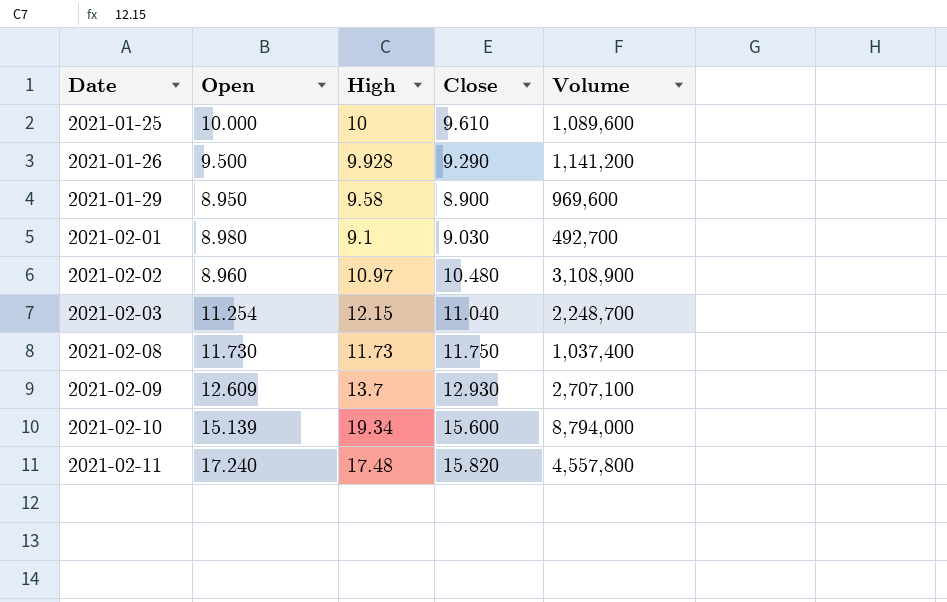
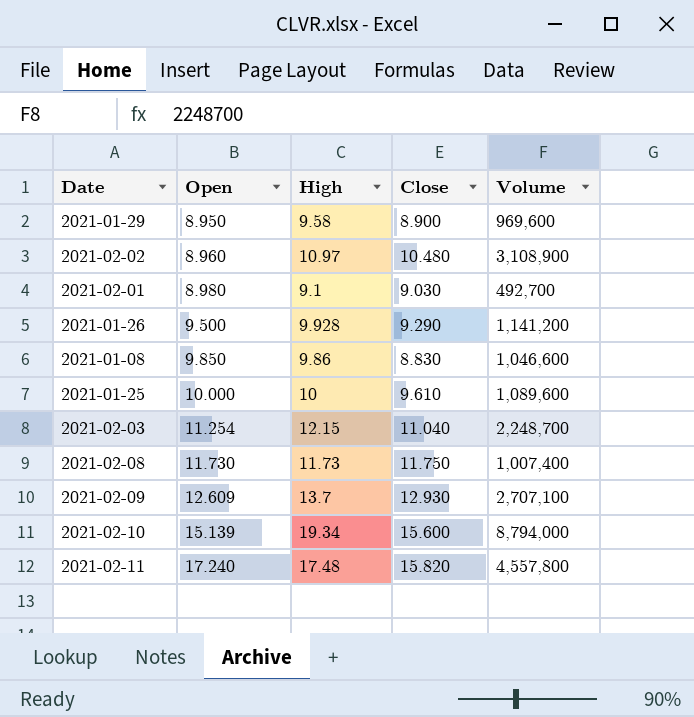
row order: Date ascending -> Open ascending
row 2021-01-08: none -> 9.850 | 9.86 | 8.830 | 1,046,600
2021-02-08 | Volume: 1,037,400 -> 1,007,400

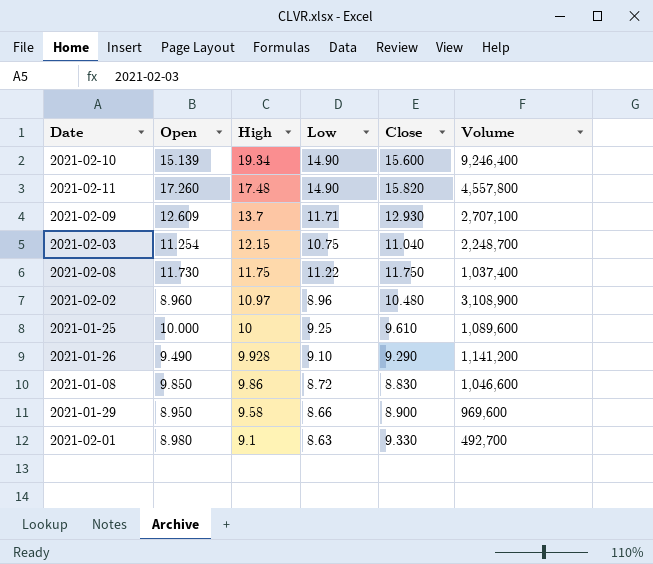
row order: Open ascending -> High descending
column Low | position: none -> 4
2021-02-10 | Volume: 8,794,000 -> 9,246,400
2021-02-11 | Open: 17.240 -> 17.260
2021-02-08 | High: 11.73 -> 11.75
2021-02-08 | Volume: 1,007,400 -> 1,037,400
2021-01-26 | Open: 9.500 -> 9.490
2021-02-01 | Close: 9.030 -> 9.330

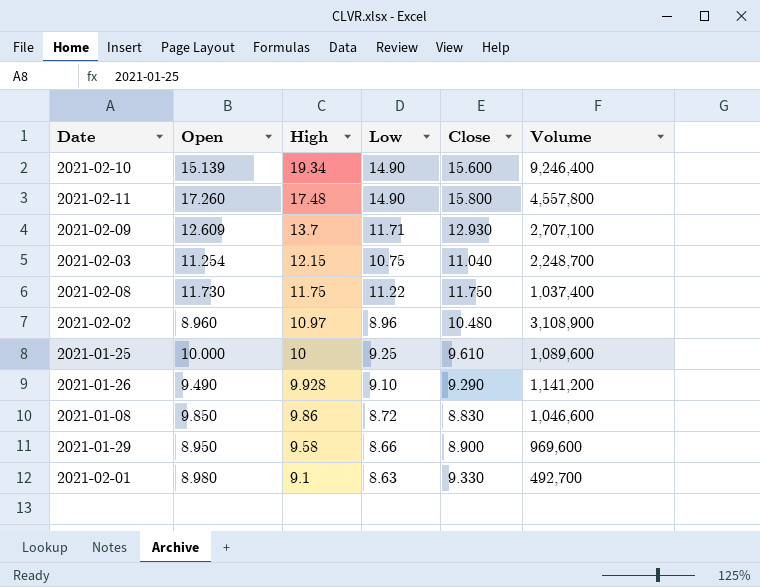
2021-02-11 | Close: 15.820 -> 15.800

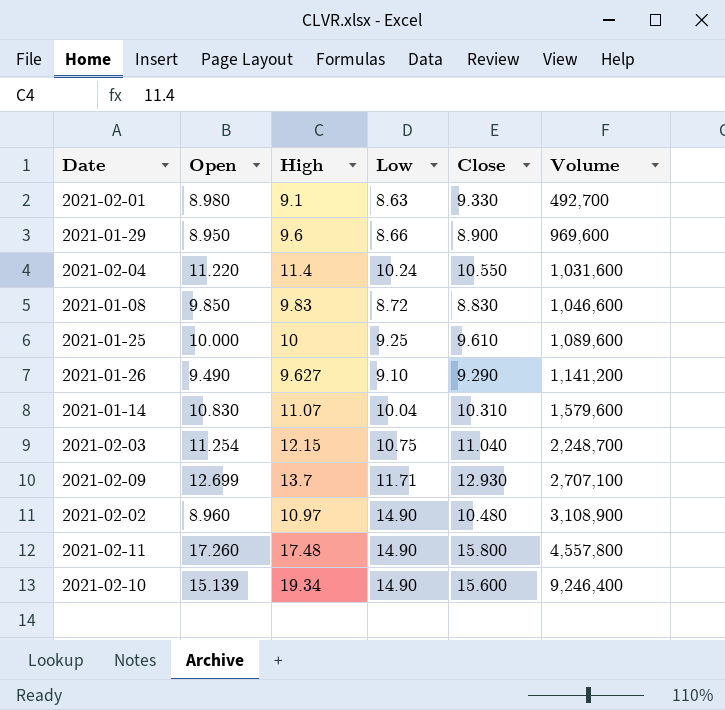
row order: High descending -> Volume ascending
row 2021-02-08: 11.730 | 11.75 | 11.22 | 11.750 | 1,037,400 -> none
2021-01-29 | High: 9.58 -> 9.6
row 2021-02-04: none -> 11.220 | 11.4 | 10.24 | 10.550 | 1,031,600
2021-01-08 | High: 9.86 -> 9.83
2021-01-26 | High: 9.928 -> 9.627
row 2021-01-14: none -> 10.830 | 11.07 | 10.04 | 10.310 | 1,579,600
2021-02-09 | Open: 12.609 -> 12.699
2021-02-02 | Low: 8.96 -> 14.90

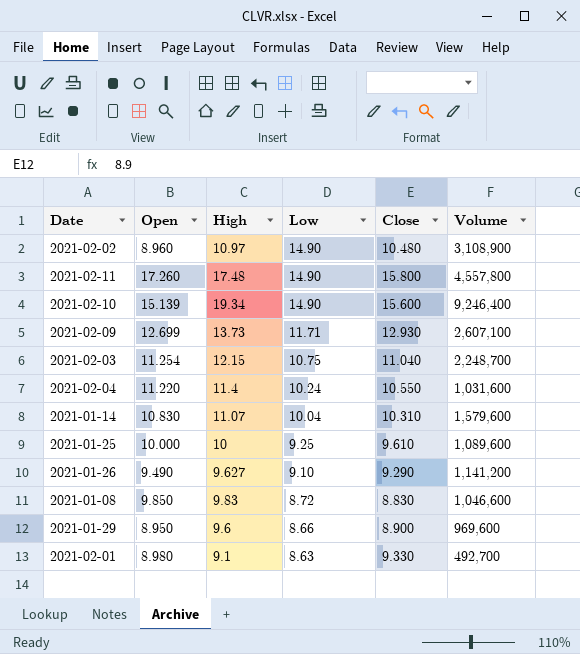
row order: Volume ascending -> Low descending
2021-02-09 | High: 13.7 -> 13.73
2021-02-09 | Volume: 2,707,100 -> 2,607,100

